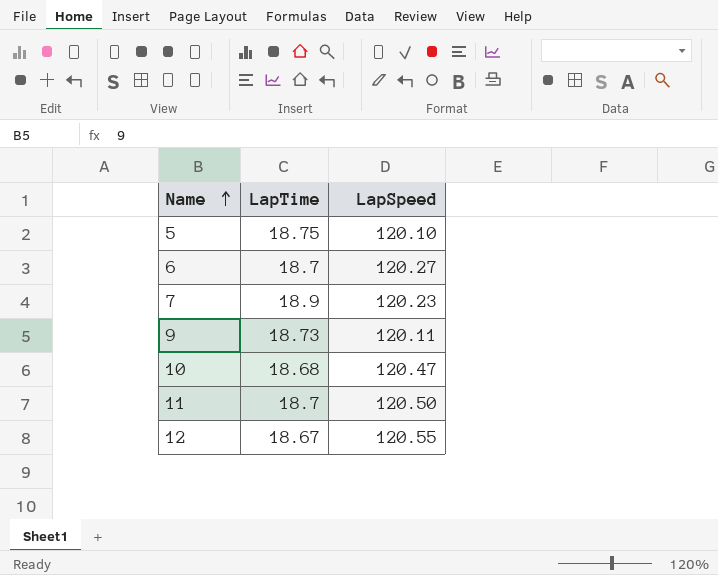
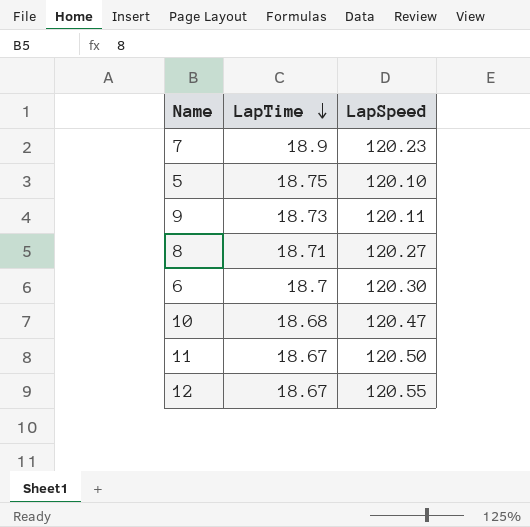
row order: Name ascending -> LapTime descending
row 8: none -> 18.71 | 120.27
6 | LapSpeed: 120.27 -> 120.30
11 | LapTime: 18.7 -> 18.67

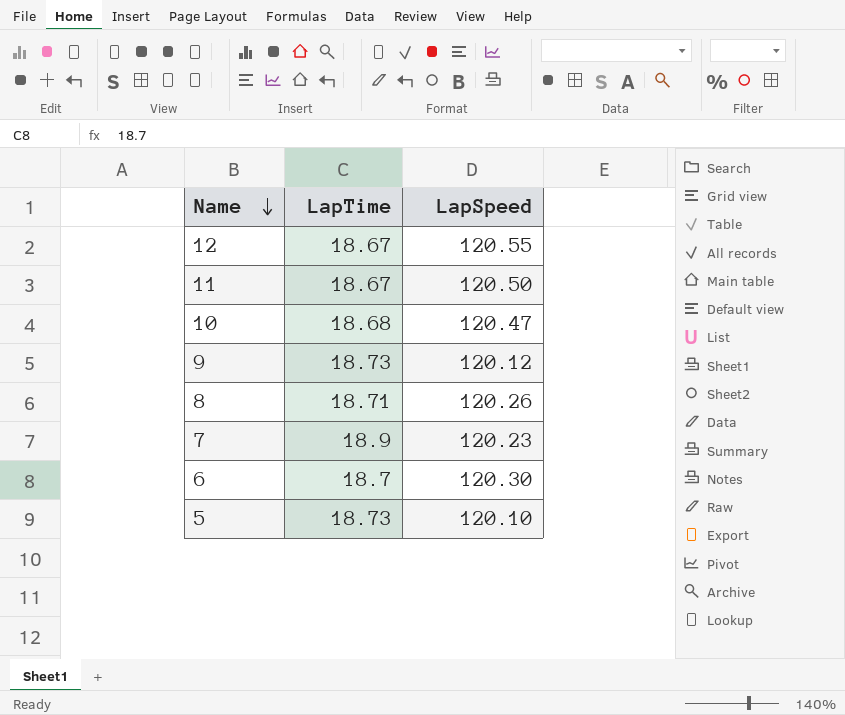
row order: LapTime descending -> Name descending
9 | LapSpeed: 120.11 -> 120.12
8 | LapSpeed: 120.27 -> 120.26
5 | LapTime: 18.75 -> 18.73

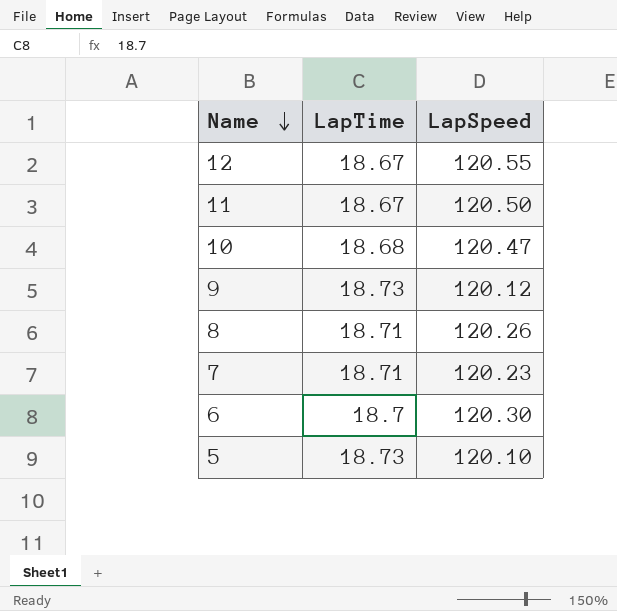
7 | LapTime: 18.9 -> 18.71

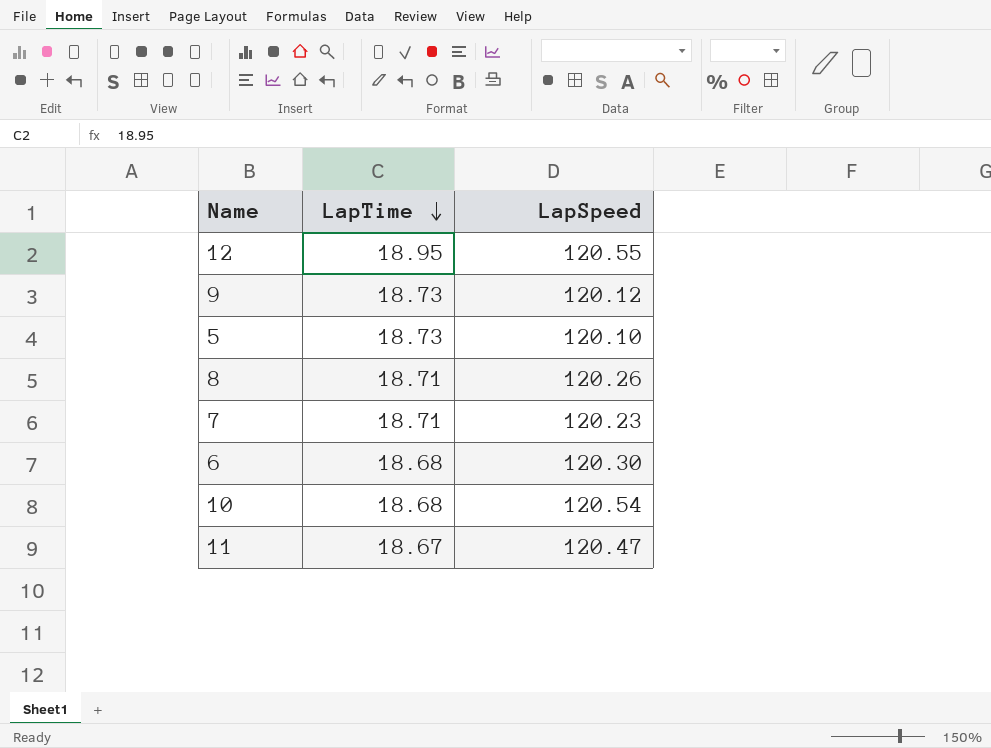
row order: Name descending -> LapTime descending
12 | LapTime: 18.67 -> 18.95
6 | LapTime: 18.7 -> 18.68
10 | LapSpeed: 120.47 -> 120.54
11 | LapSpeed: 120.50 -> 120.47

